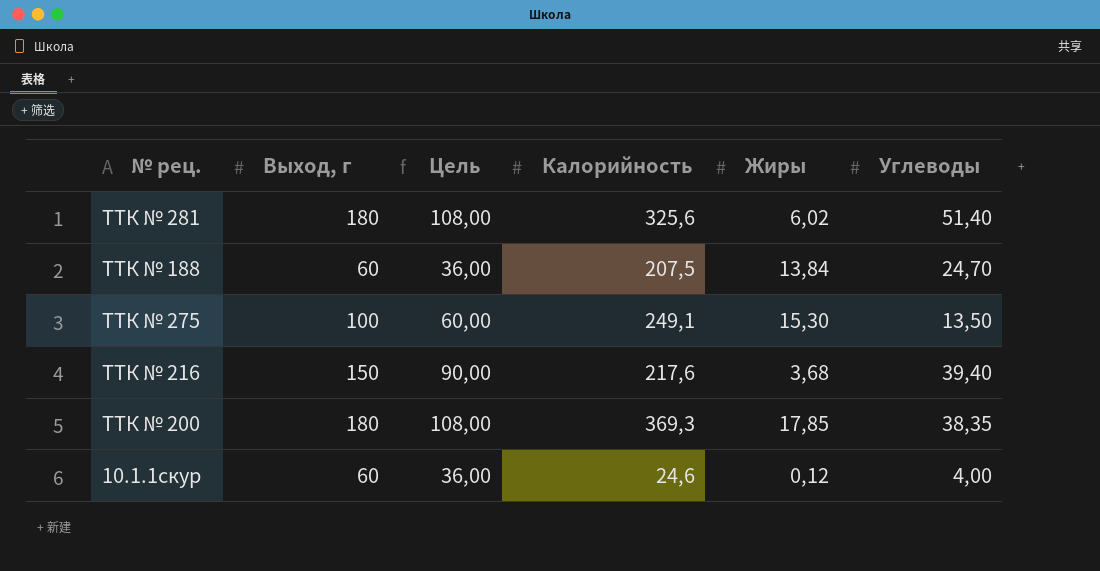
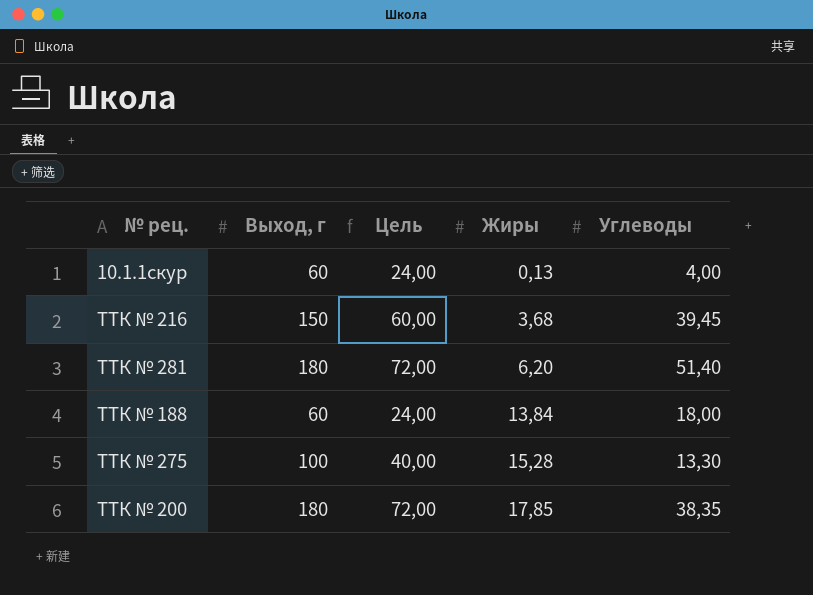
row order: none -> Жиры ascending
column Калорийность | position: 4 -> none
column Цель | formula: [Выход, г] * 0,6 -> [Выход, г] * 0,4
10.1.1скур | Жиры: 0,12 -> 0,13
ТТК № 216 | Углеводы: 39,40 -> 39,45
ТТК № 281 | Жиры: 6,02 -> 6,20
ТТК № 188 | Углеводы: 24,70 -> 18,00
ТТК № 275 | Жиры: 15,30 -> 15,28
ТТК № 275 | Углеводы: 13,50 -> 13,30

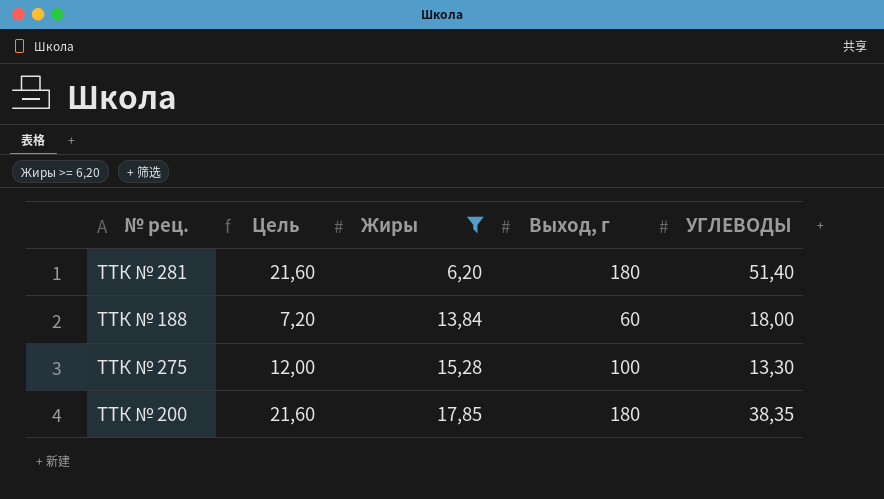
filter: none -> Жиры >= 6,20
column Цель | formula: [Выход, г] * 0,4 -> [Выход, г] * 0,12
column Выход, г | position: 2 -> 4
column name: Углеводы -> УГЛЕВОДЫ

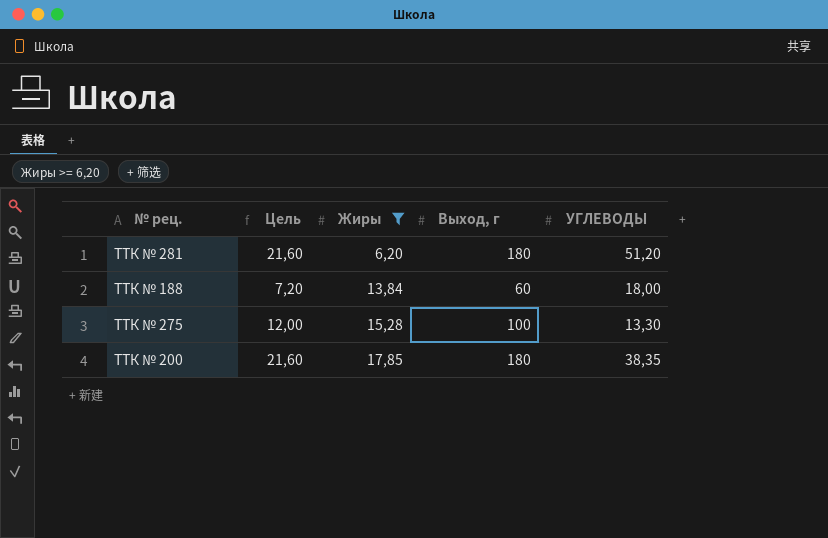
ТТК № 281 | УГЛЕВОДЫ: 51,40 -> 51,20

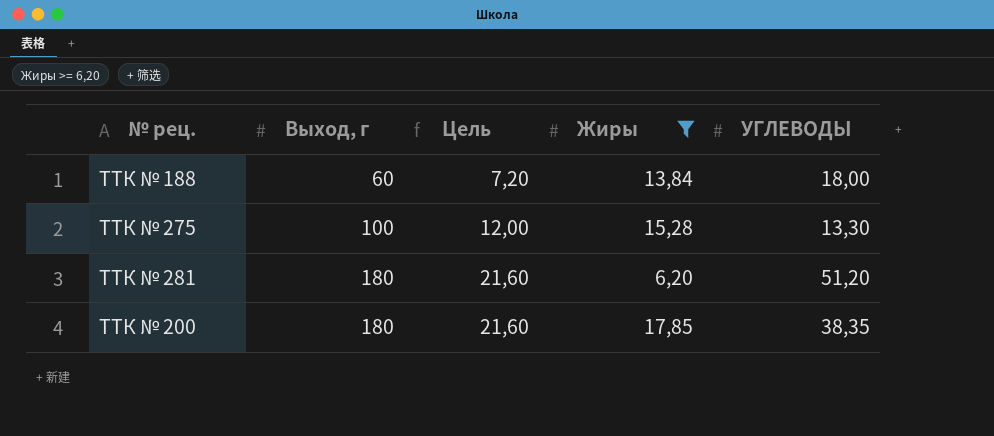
row order: Жиры ascending -> Выход, г ascending
column Выход, г | position: 4 -> 2

